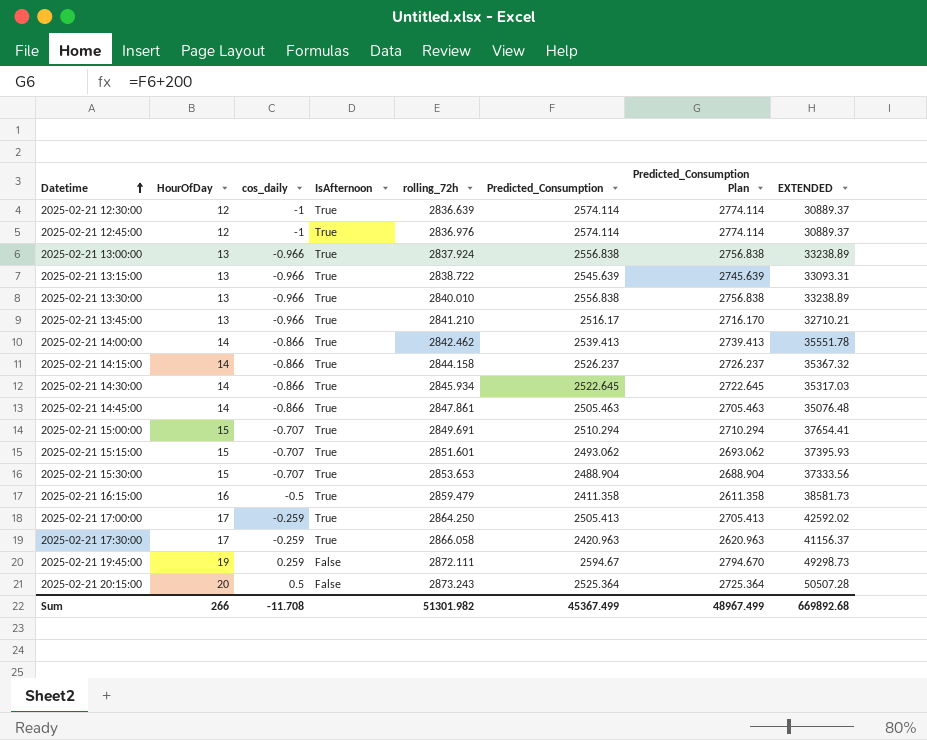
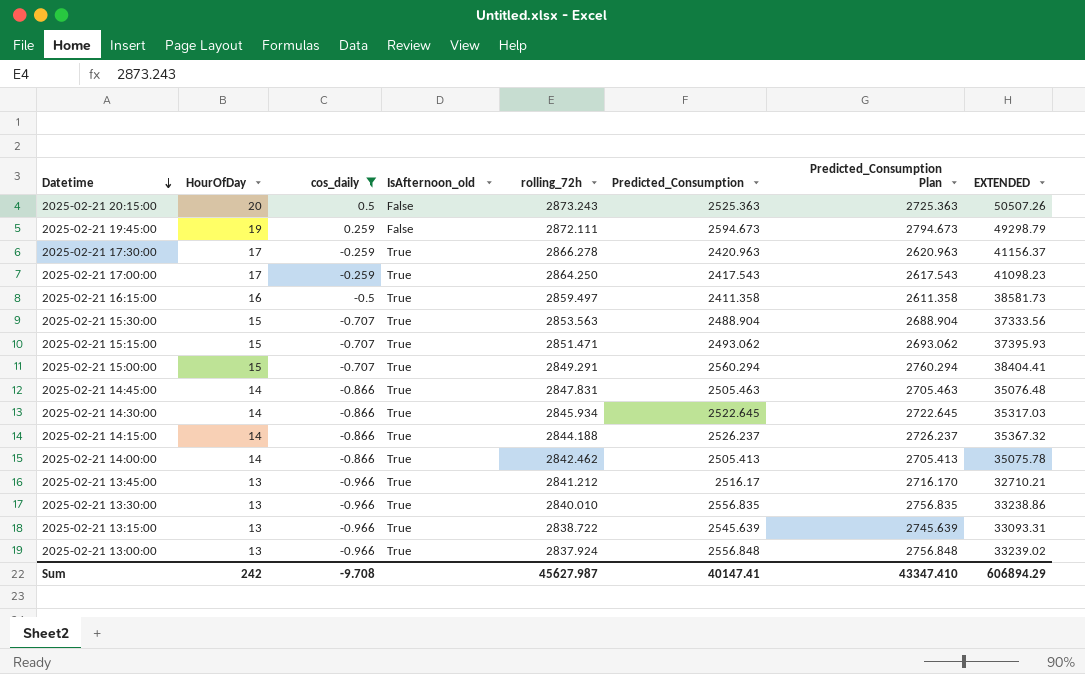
filter: none -> cos_daily != -1
row order: Datetime ascending -> Datetime descending
column name: IsAfternoon -> IsAfternoon_old
2025-02-21 20:15:00 | Predicted_Consumption: 2525.364 -> 2525.363
2025-02-21 20:15:00 | Predicted_Consumption Plan: 2725.364 -> 2725.363
2025-02-21 20:15:00 | EXTENDED: 50507.28 -> 50507.26
2025-02-21 19:45:00 | Predicted_Consumption: 2594.67 -> 2594.673
2025-02-21 19:45:00 | Predicted_Consumption Plan: 2794.670 -> 2794.673
2025-02-21 19:45:00 | EXTENDED: 49298.73 -> 49298.79
2025-02-21 17:30:00 | rolling_72h: 2866.058 -> 2866.278
2025-02-21 17:00:00 | Predicted_Consumption: 2505.413 -> 2417.543
2025-02-21 17:00:00 | Predicted_Consumption Plan: 2705.413 -> 2617.543
2025-02-21 17:00:00 | EXTENDED: 42592.02 -> 41098.23
2025-02-21 16:15:00 | rolling_72h: 2859.479 -> 2859.497
2025-02-21 15:30:00 | rolling_72h: 2853.653 -> 2853.563
2025-02-21 15:15:00 | rolling_72h: 2851.601 -> 2851.471
2025-02-21 15:00:00 | rolling_72h: 2849.691 -> 2849.291
2025-02-21 15:00:00 | Predicted_Consumption: 2510.294 -> 2560.294
2025-02-21 15:00:00 | Predicted_Consumption Plan: 2710.294 -> 2760.294
2025-02-21 15:00:00 | EXTENDED: 37654.41 -> 38404.41
2025-02-21 14:45:00 | rolling_72h: 2847.861 -> 2847.831
2025-02-21 14:15:00 | rolling_72h: 2844.158 -> 2844.188
2025-02-21 14:00:00 | Predicted_Consumption: 2539.413 -> 2505.413
2025-02-21 14:00:00 | Predicted_Consumption Plan: 2739.413 -> 2705.413
2025-02-21 14:00:00 | EXTENDED: 35551.78 -> 35075.78
2025-02-21 13:45:00 | rolling_72h: 2841.210 -> 2841.212
2025-02-21 13:30:00 | Predicted_Consumption: 2556.838 -> 2556.835
2025-02-21 13:30:00 | Predicted_Consumption Plan: 2756.838 -> 2756.835
2025-02-21 13:30:00 | EXTENDED: 33238.89 -> 33238.86
2025-02-21 13:00:00 | Predicted_Consumption: 2556.838 -> 2556.848
2025-02-21 13:00:00 | Predicted_Consumption Plan: 2756.838 -> 2756.848
2025-02-21 13:00:00 | EXTENDED: 33238.89 -> 33239.02
Sum | HourOfDay: 266 -> 242
Sum | cos_daily: -11.708 -> -9.708
Sum | rolling_72h: 51301.982 -> 45627.987
Sum | Predicted_Consumption: 45367.499 -> 40147.41
Sum | Predicted_Consumption Plan: 48967.499 -> 43347.410
Sum | EXTENDED: 669892.68 -> 606894.29

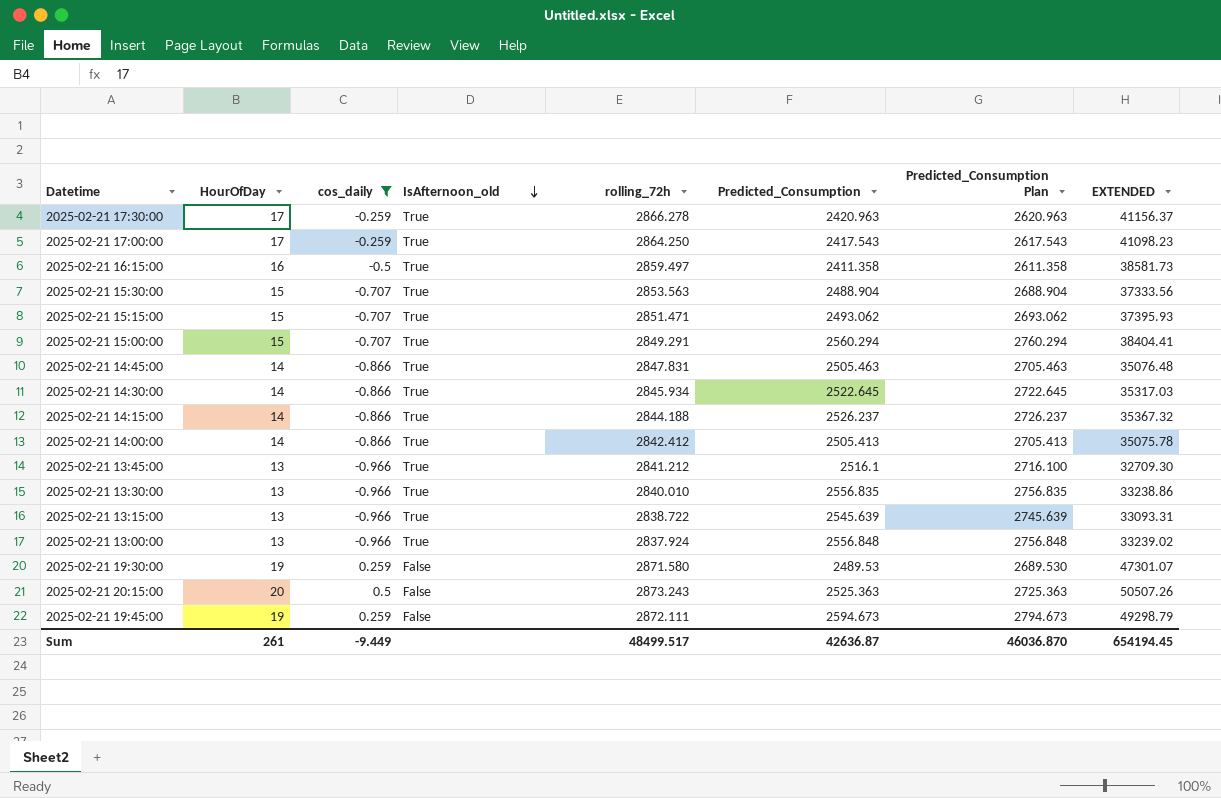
row order: Datetime descending -> IsAfternoon_old descending
2025-02-21 14:00:00 | rolling_72h: 2842.462 -> 2842.412
2025-02-21 13:45:00 | Predicted_Consumption: 2516.17 -> 2516.1
2025-02-21 13:45:00 | Predicted_Consumption Plan: 2716.170 -> 2716.100
2025-02-21 13:45:00 | EXTENDED: 32710.21 -> 32709.30
row 2025-02-21 19:30:00: none -> 19 | 0.259 | False | 2871.580 | 2489.53 | 2689.530 | 47301.07
Sum | HourOfDay: 242 -> 261
Sum | cos_daily: -9.708 -> -9.449
Sum | rolling_72h: 45627.987 -> 48499.517
Sum | Predicted_Consumption: 40147.41 -> 42636.87
Sum | Predicted_Consumption Plan: 43347.410 -> 46036.870
Sum | EXTENDED: 606894.29 -> 654194.45

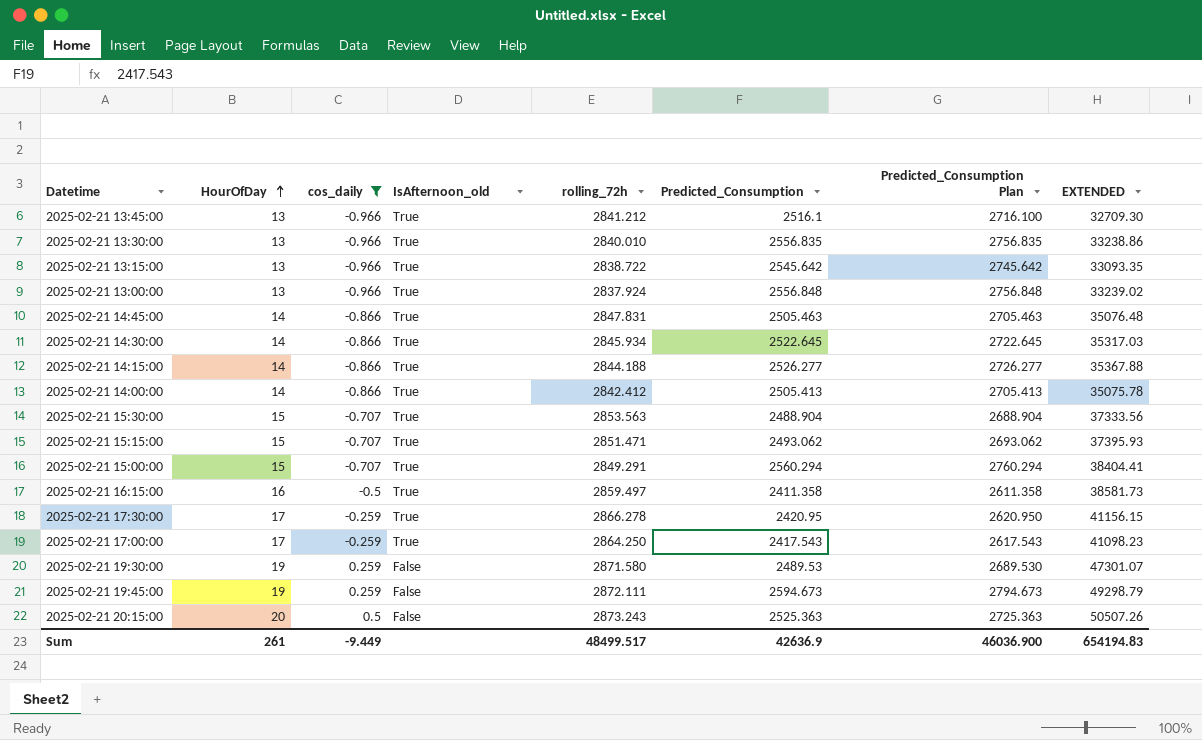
row order: IsAfternoon_old descending -> HourOfDay ascending
2025-02-21 13:15:00 | Predicted_Consumption: 2545.639 -> 2545.642
2025-02-21 13:15:00 | Predicted_Consumption Plan: 2745.639 -> 2745.642
2025-02-21 13:15:00 | EXTENDED: 33093.31 -> 33093.35
2025-02-21 14:15:00 | Predicted_Consumption: 2526.237 -> 2526.277
2025-02-21 14:15:00 | Predicted_Consumption Plan: 2726.237 -> 2726.277
2025-02-21 14:15:00 | EXTENDED: 35367.32 -> 35367.88
2025-02-21 17:30:00 | Predicted_Consumption: 2420.963 -> 2420.95
2025-02-21 17:30:00 | Predicted_Consumption Plan: 2620.963 -> 2620.950
2025-02-21 17:30:00 | EXTENDED: 41156.37 -> 41156.15
Sum | Predicted_Consumption: 42636.87 -> 42636.9
Sum | Predicted_Consumption Plan: 46036.870 -> 46036.900
Sum | EXTENDED: 654194.45 -> 654194.83

